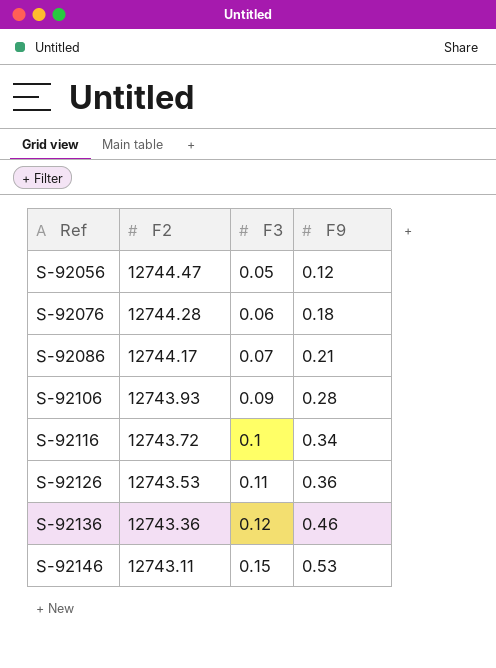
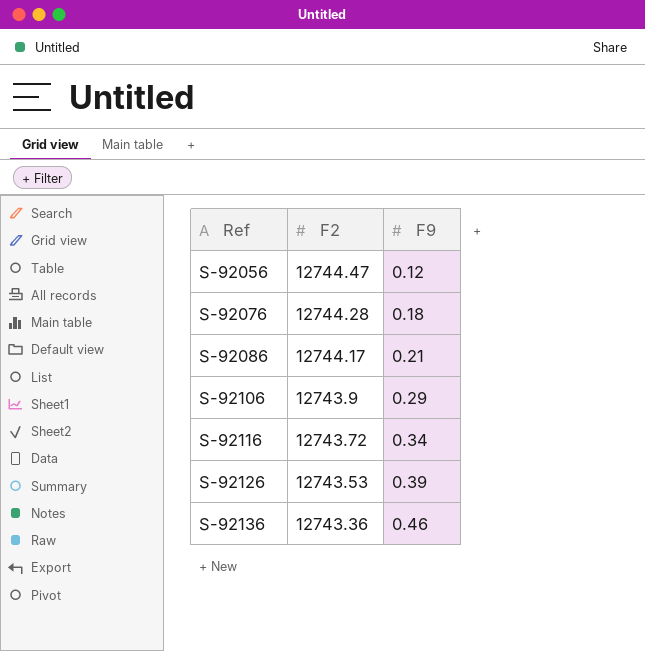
column F3 | position: 3 -> none
row S-92146: 12743.11 | 0.15 | 0.53 -> none
S-92106 | F2: 12743.93 -> 12743.9
S-92106 | F9: 0.28 -> 0.29
S-92126 | F9: 0.36 -> 0.39

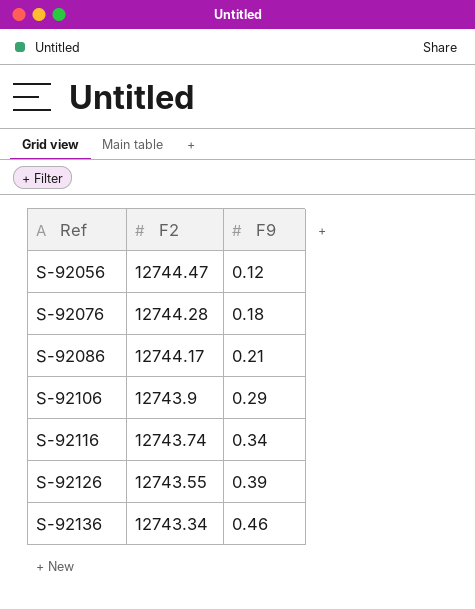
S-92116 | F2: 12743.72 -> 12743.74
S-92126 | F2: 12743.53 -> 12743.55
S-92136 | F2: 12743.36 -> 12743.34

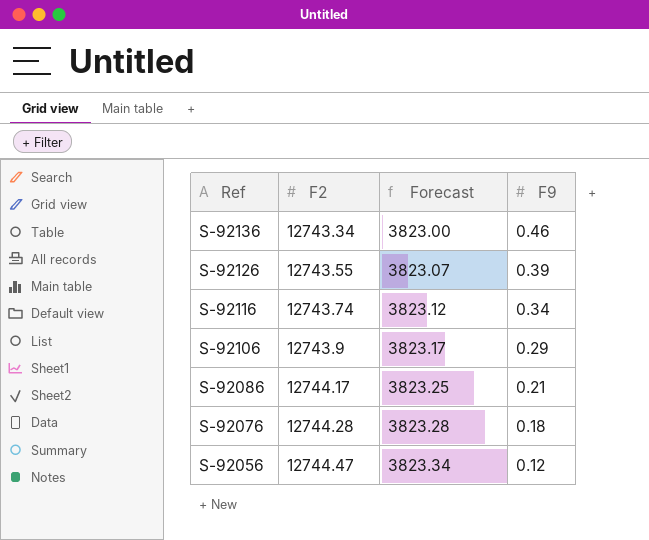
row order: Ref ascending -> Ref descending
column Forecast | formula: none -> [F2] * 0.3

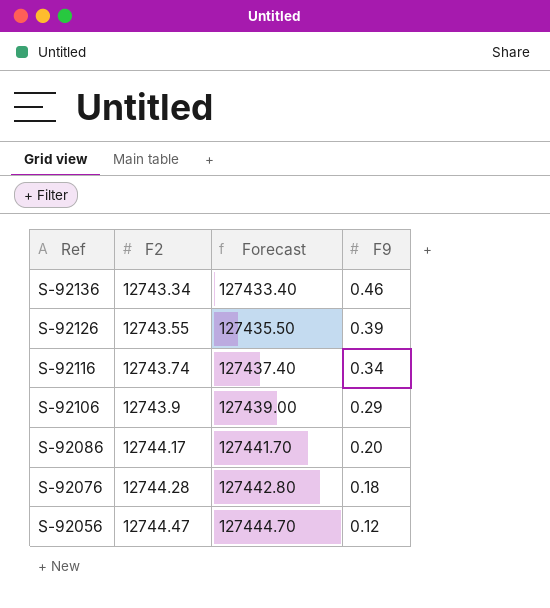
column Forecast | formula: [F2] * 0.3 -> [F2] * 10
S-92086 | F9: 0.21 -> 0.20

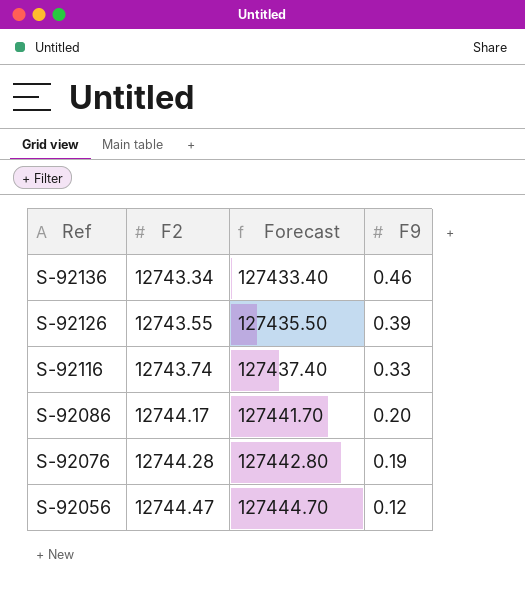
row S-92106: 12743.9 | 127439.00 | 0.29 -> none
S-92116 | F9: 0.34 -> 0.33
S-92076 | F9: 0.18 -> 0.19

